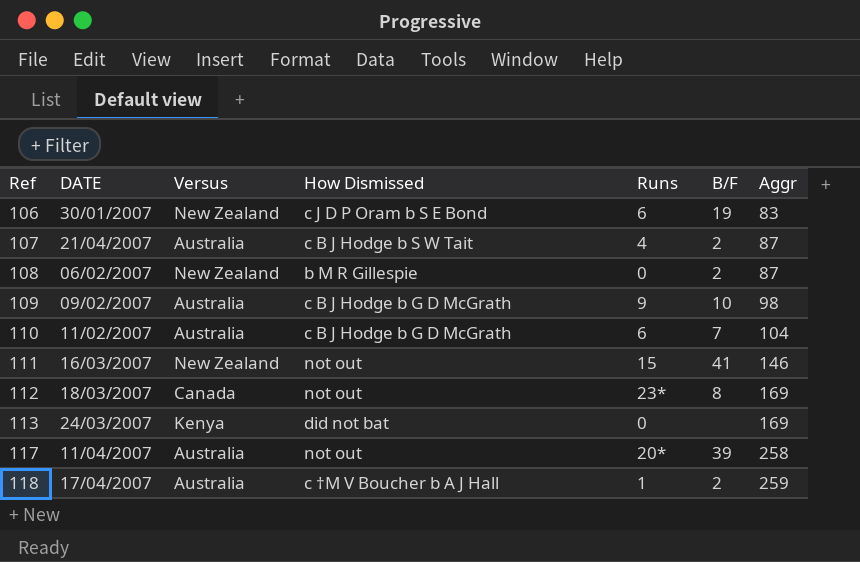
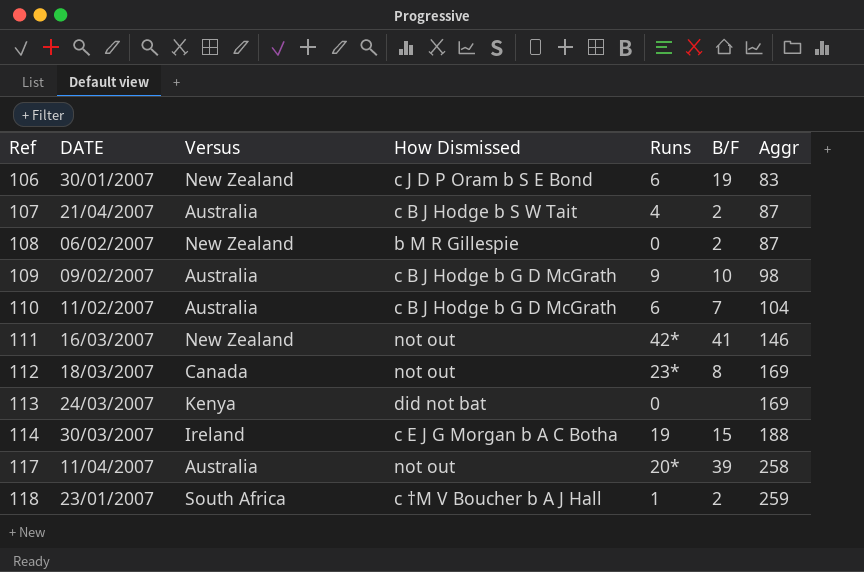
111 | Runs: 15 -> 42*
row 114: none -> 30/03/2007 | Ireland | c E J G Morgan b A C Botha | 19 | 15 | 188
118 | DATE: 17/04/2007 -> 23/01/2007
118 | Versus: Australia -> South Africa

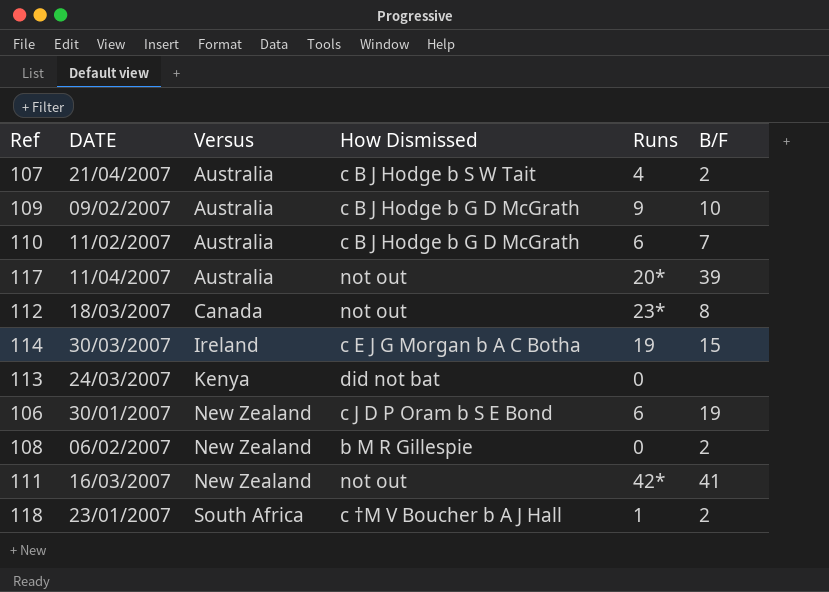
row order: Ref ascending -> Versus ascending
column Aggr | position: 7 -> none

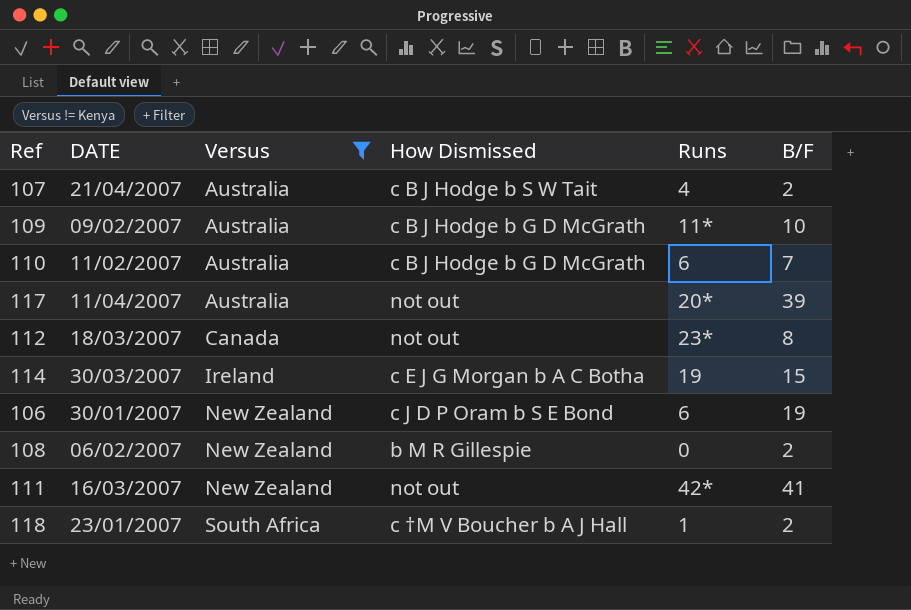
filter: none -> Versus != Kenya
109 | Runs: 9 -> 11*

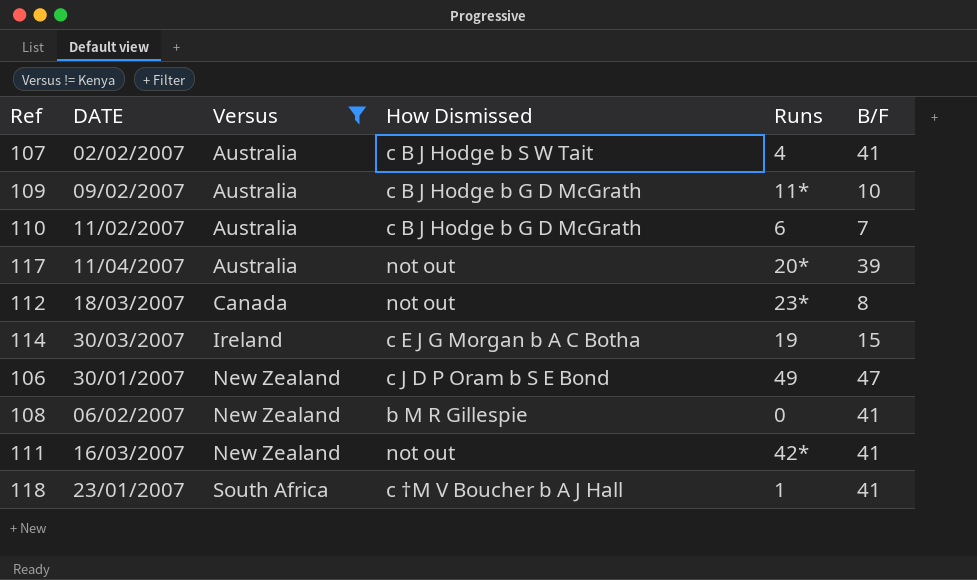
107 | DATE: 21/04/2007 -> 02/02/2007
107 | B/F: 2 -> 41
106 | Runs: 6 -> 49
106 | B/F: 19 -> 47
108 | B/F: 2 -> 41
118 | B/F: 2 -> 41

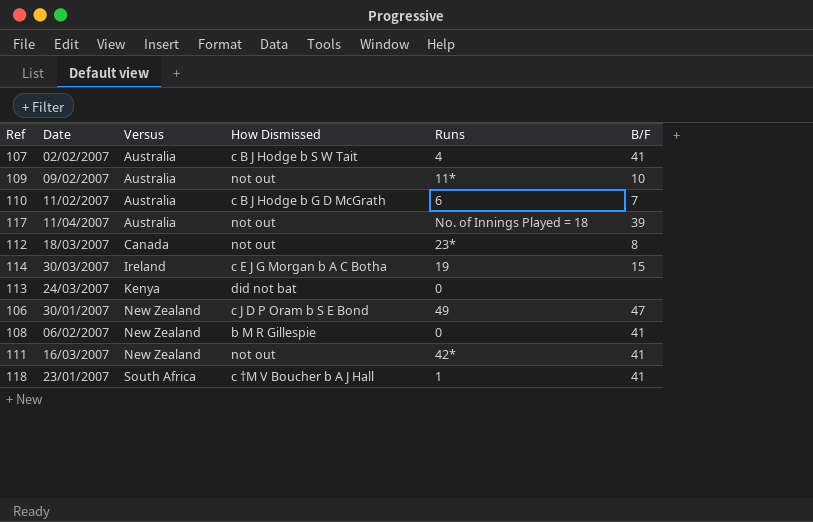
filter: Versus != Kenya -> none
column name: DATE -> Date
109 | How Dismissed: c B J Hodge b G D McGrath -> not out
117 | Runs: 20* -> No. of Innings Played = 18

